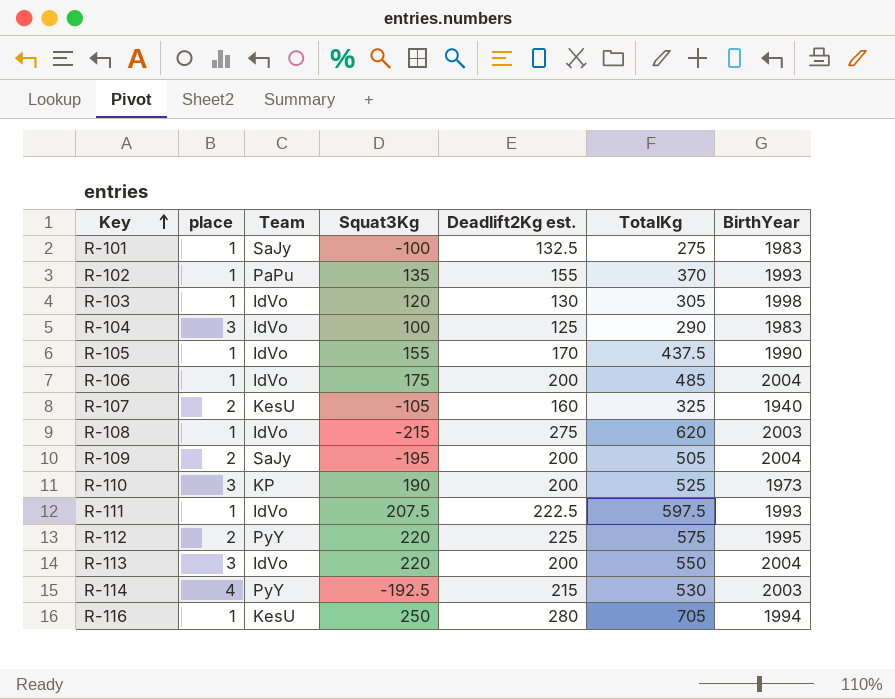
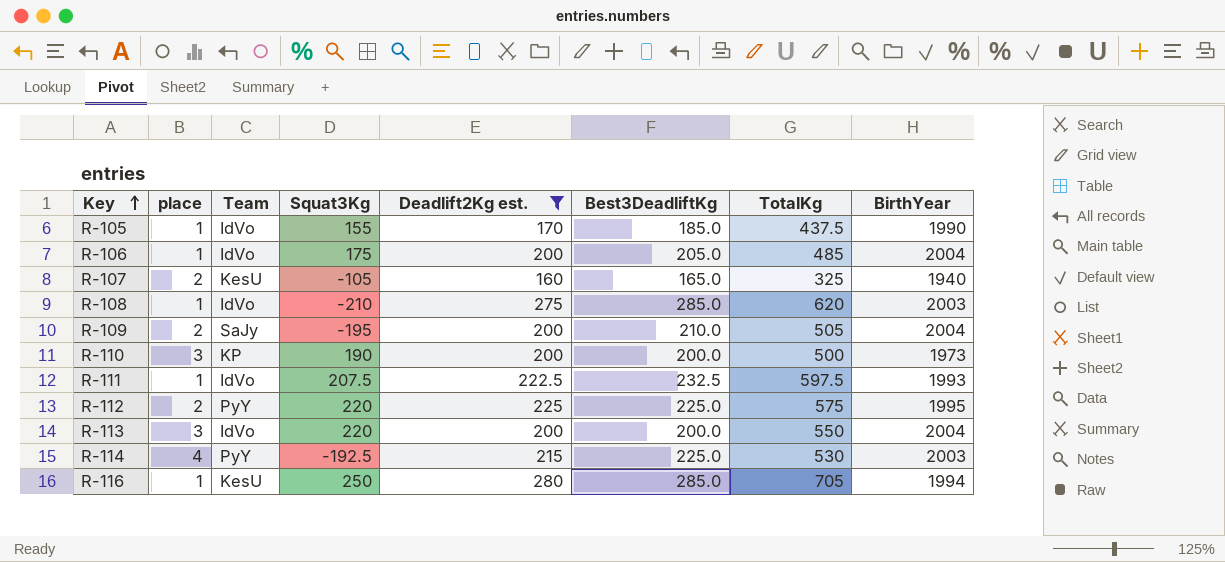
filter: none -> Deadlift2Kg est. >= 160
column Best3DeadliftKg | position: none -> 6
R-108 | Squat3Kg: -215 -> -210
R-110 | TotalKg: 525 -> 500

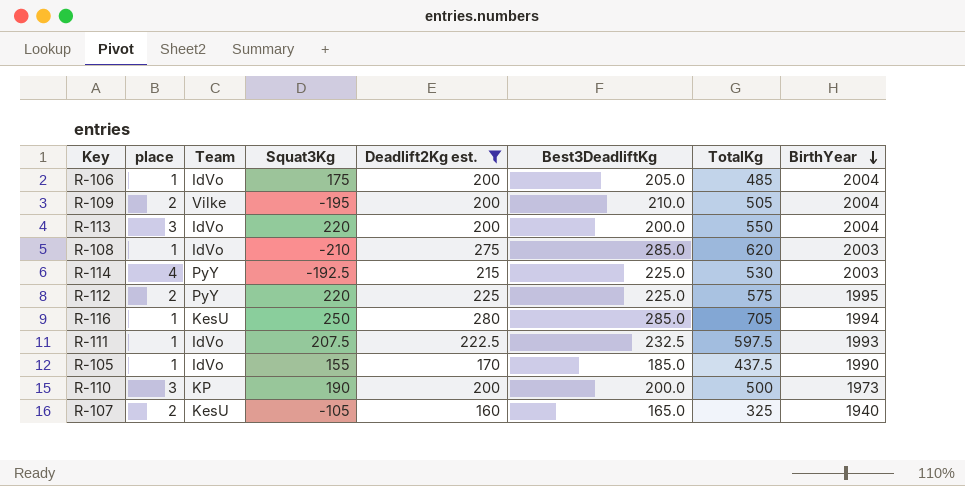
row order: Key ascending -> BirthYear descending
R-109 | Team: SaJy -> Vilke

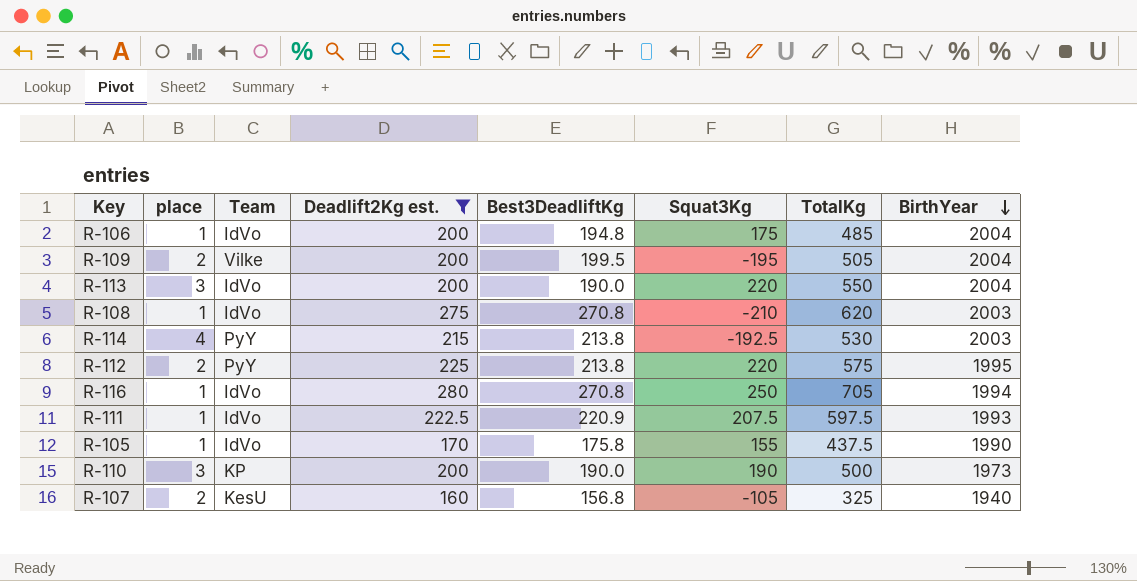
column Squat3Kg | position: 4 -> 6
R-106 | Best3DeadliftKg: 205.0 -> 194.8
R-109 | Best3DeadliftKg: 210.0 -> 199.5
R-113 | Best3DeadliftKg: 200.0 -> 190.0
R-108 | Best3DeadliftKg: 285.0 -> 270.8
R-114 | Best3DeadliftKg: 225.0 -> 213.8
R-112 | Best3DeadliftKg: 225.0 -> 213.8
R-116 | Team: KesU -> IdVo
R-116 | Best3DeadliftKg: 285.0 -> 270.8
R-111 | Best3DeadliftKg: 232.5 -> 220.9
R-105 | Best3DeadliftKg: 185.0 -> 175.8
R-110 | Best3DeadliftKg: 200.0 -> 190.0
R-107 | Best3DeadliftKg: 165.0 -> 156.8

